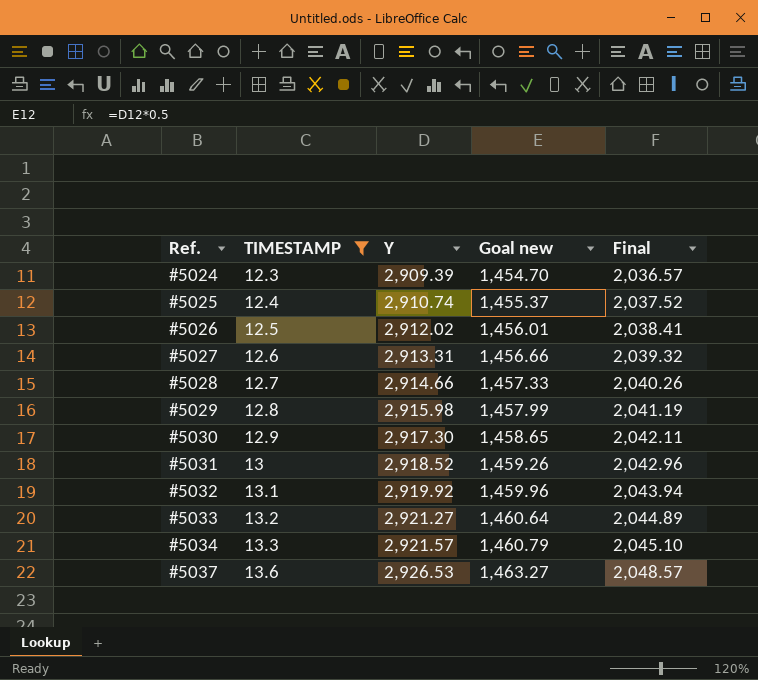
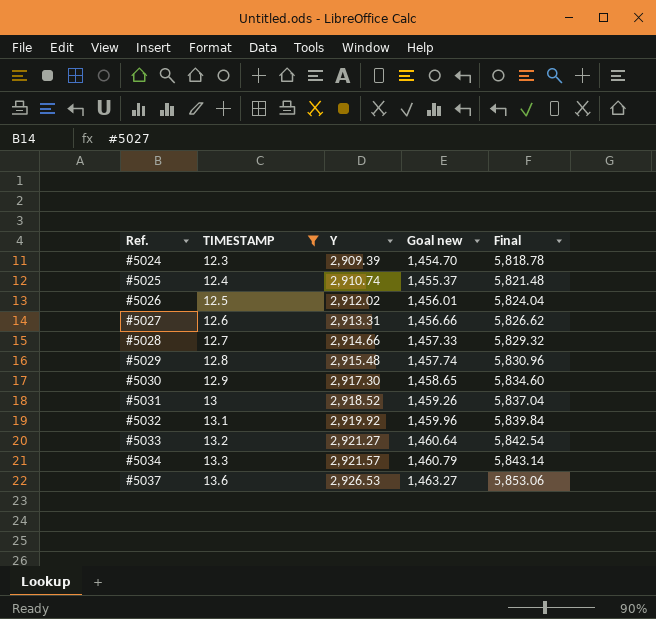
column Final | formula: [Y] * 0.7 -> [Y] * 2
#5029 | Y: 2,915.98 -> 2,915.48
#5029 | Goal new: 1,457.99 -> 1,457.74

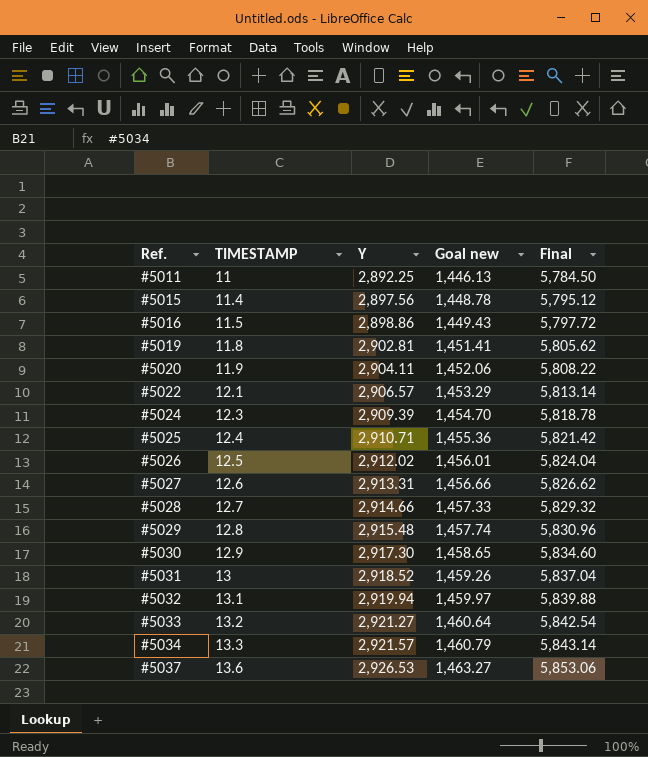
filter: TIMESTAMP >= 12.3 -> none
#5025 | Y: 2,910.74 -> 2,910.71
#5025 | Goal new: 1,455.37 -> 1,455.36
#5025 | Final: 5,821.48 -> 5,821.42
#5032 | Y: 2,919.92 -> 2,919.94
#5032 | Goal new: 1,459.96 -> 1,459.97
#5032 | Final: 5,839.84 -> 5,839.88

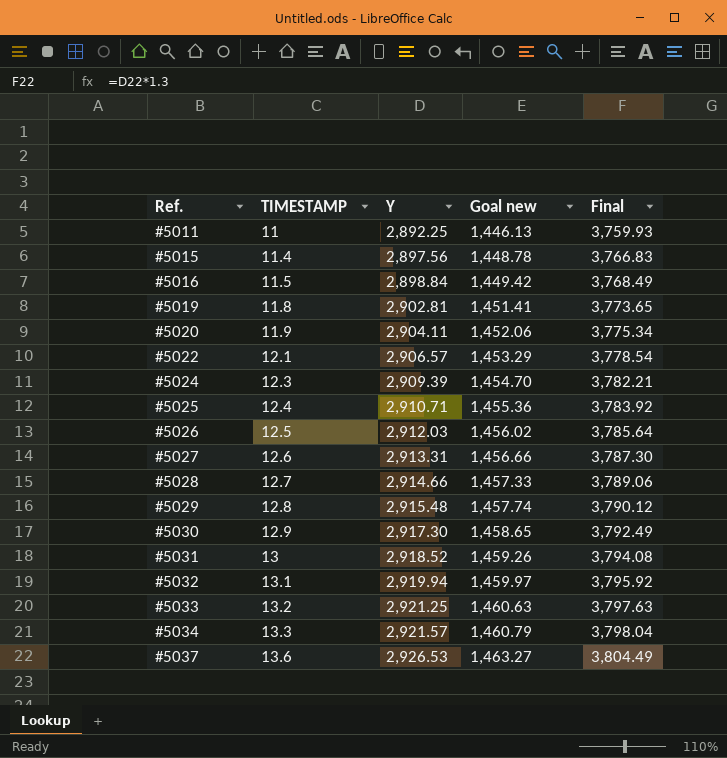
column Final | formula: [Y] * 2 -> [Y] * 1.3
#5016 | Y: 2,898.86 -> 2,898.84
#5016 | Goal new: 1,449.43 -> 1,449.42
#5026 | Y: 2,912.02 -> 2,912.03
#5026 | Goal new: 1,456.01 -> 1,456.02
#5033 | Y: 2,921.27 -> 2,921.25
#5033 | Goal new: 1,460.64 -> 1,460.63

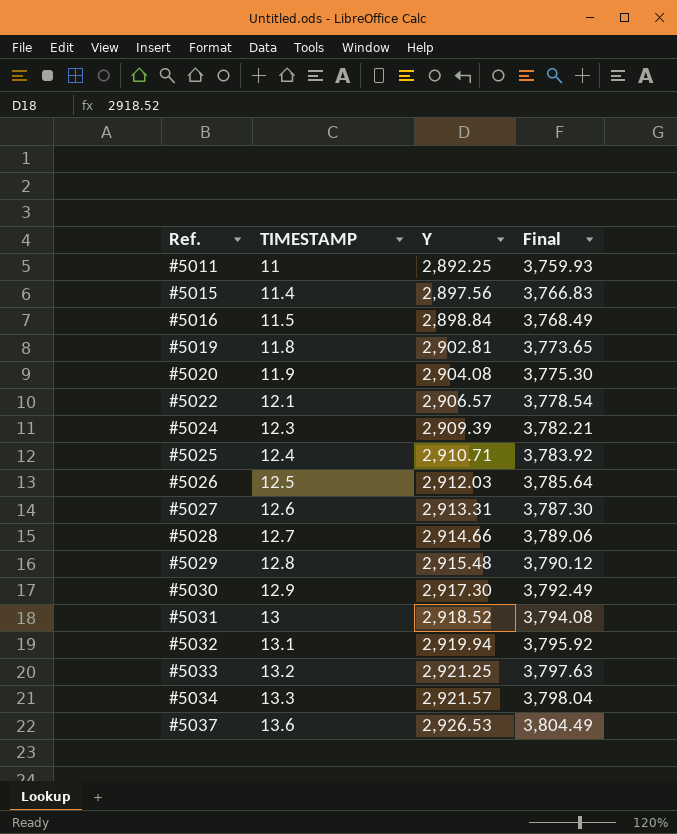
column Goal new | formula: [Y] * 0.5 -> none
#5020 | Y: 2,904.11 -> 2,904.08
#5020 | Final: 3,775.34 -> 3,775.30

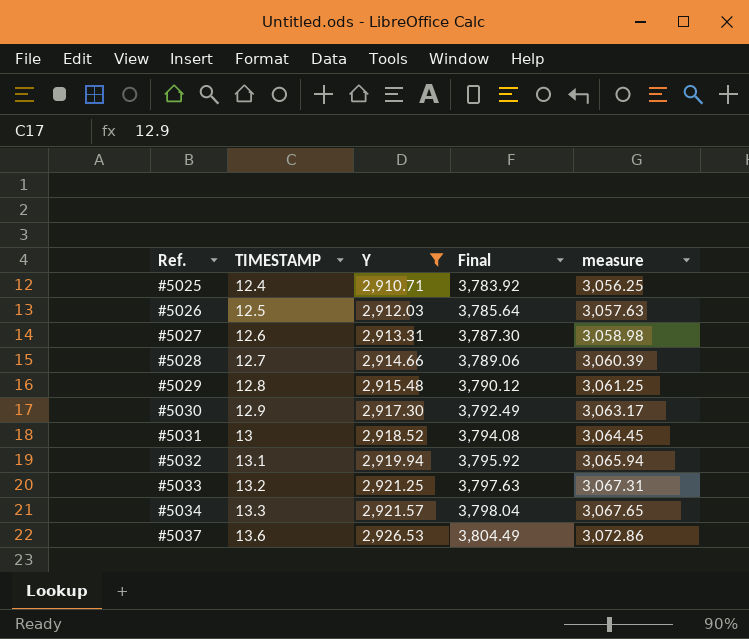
filter: none -> Y >= 2,910.71
column measure | formula: none -> [Y] * 1.05

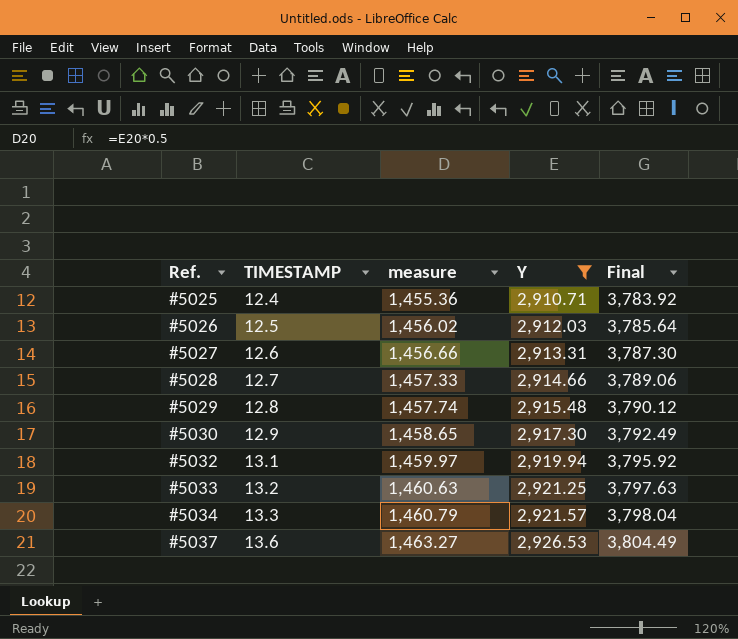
column measure | formula: [Y] * 1.05 -> [Y] * 0.5
column measure | position: 5 -> 3
row #5031: 13 | 2,918.52 | 3,794.08 | 3,064.45 -> none

